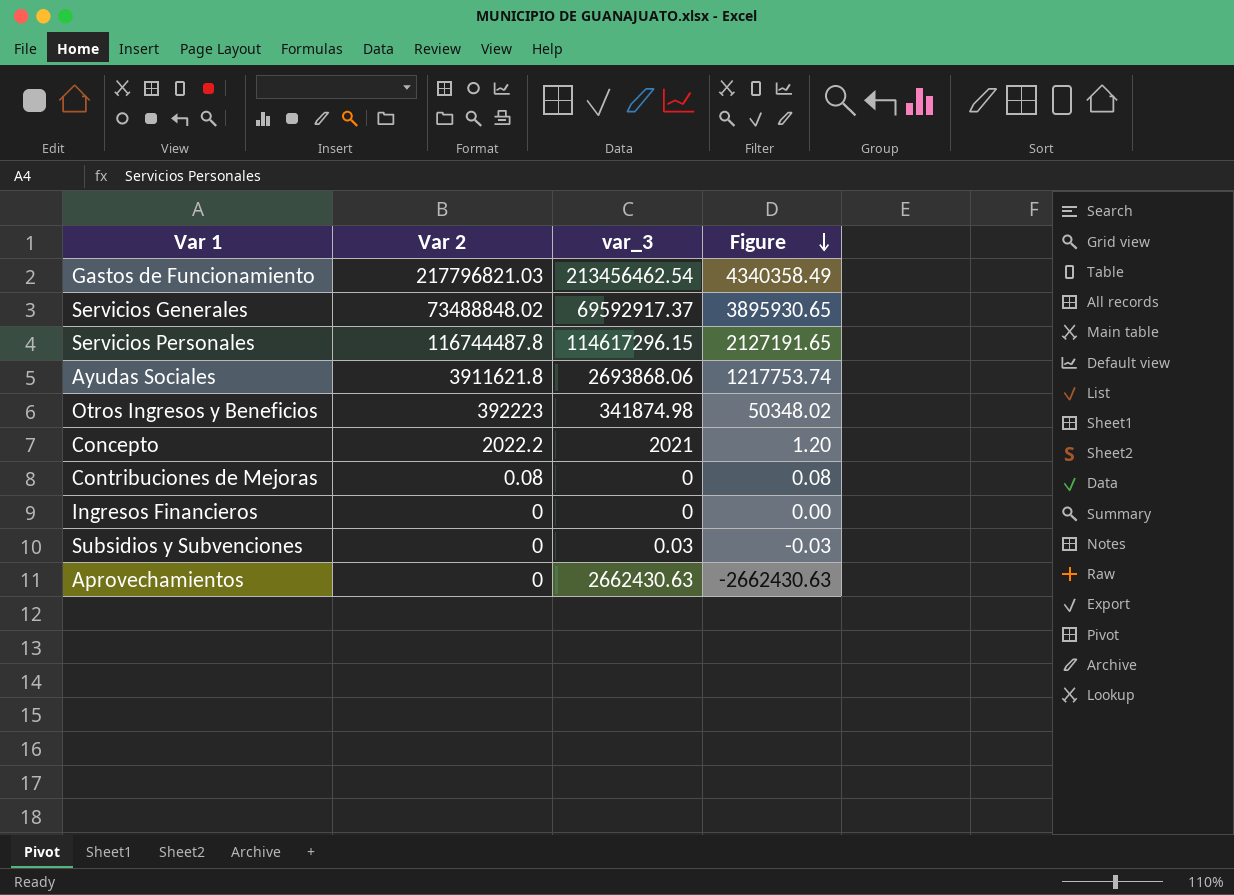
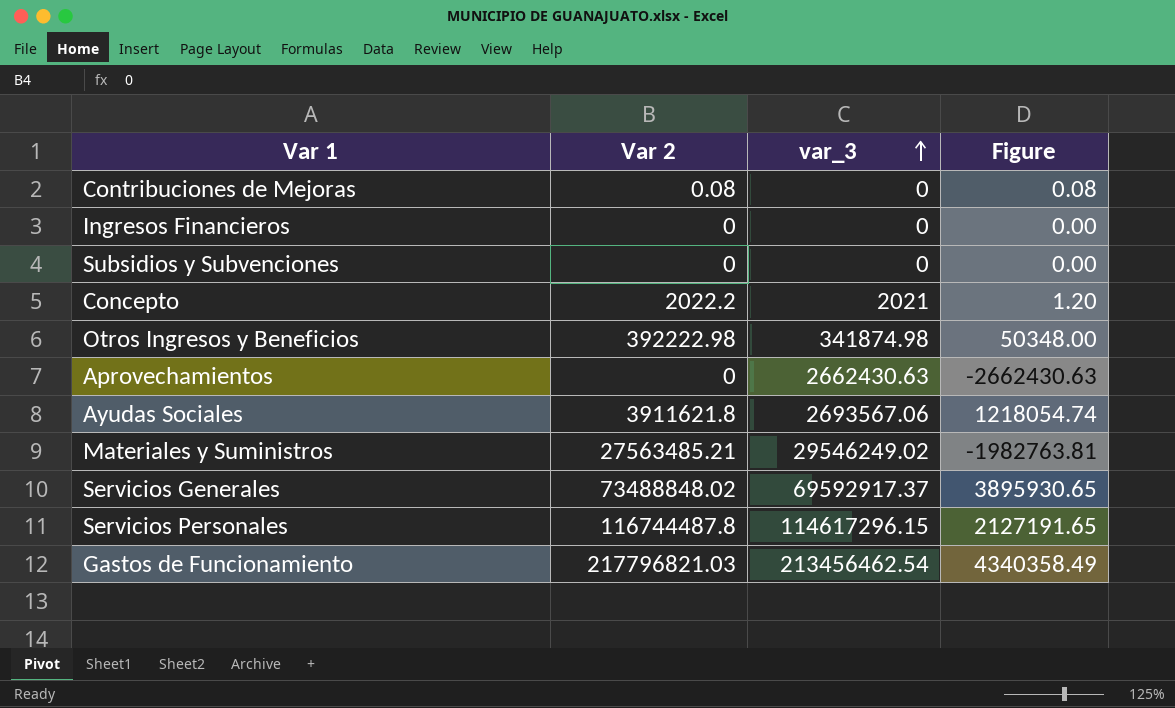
row order: Figure descending -> var_3 ascending
Subsidios y Subvenciones | var_3: 0.03 -> 0
Subsidios y Subvenciones | Figure: -0.03 -> 0.00
Otros Ingresos y Beneficios | Var 2: 392223 -> 392222.98
Otros Ingresos y Beneficios | Figure: 50348.02 -> 50348.00
Ayudas Sociales | var_3: 2693868.06 -> 2693567.06
Ayudas Sociales | Figure: 1217753.74 -> 1218054.74
row Materiales y Suministros: none -> 27563485.21 | 29546249.02 | -1982763.81

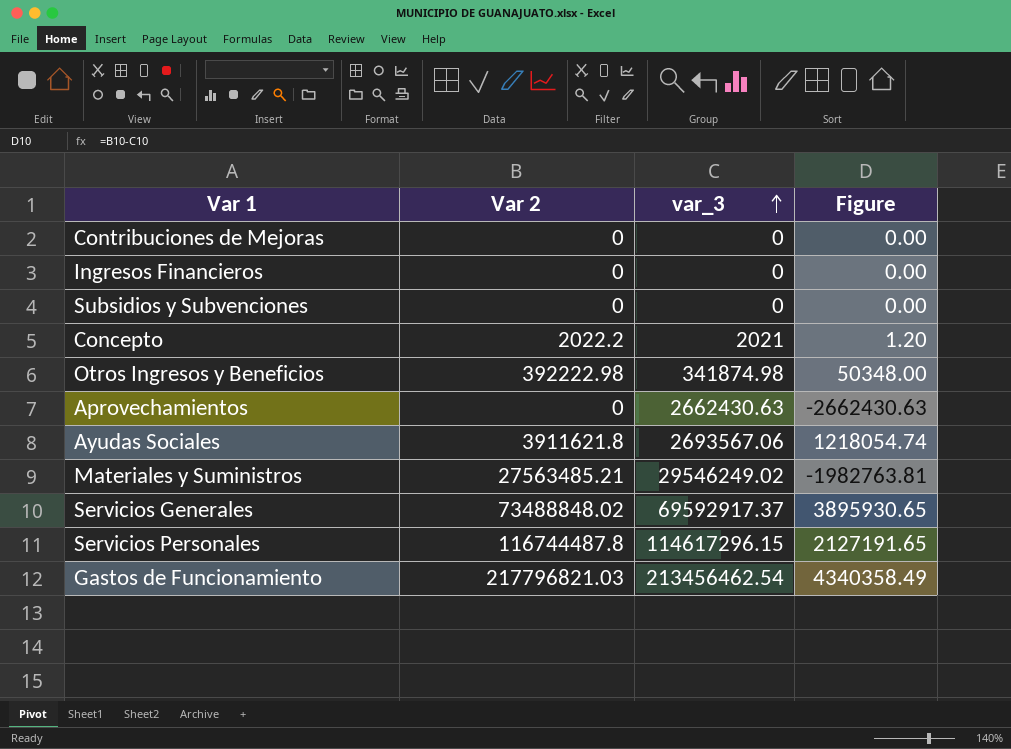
Contribuciones de Mejoras | Var 2: 0.08 -> 0
Contribuciones de Mejoras | Figure: 0.08 -> 0.00

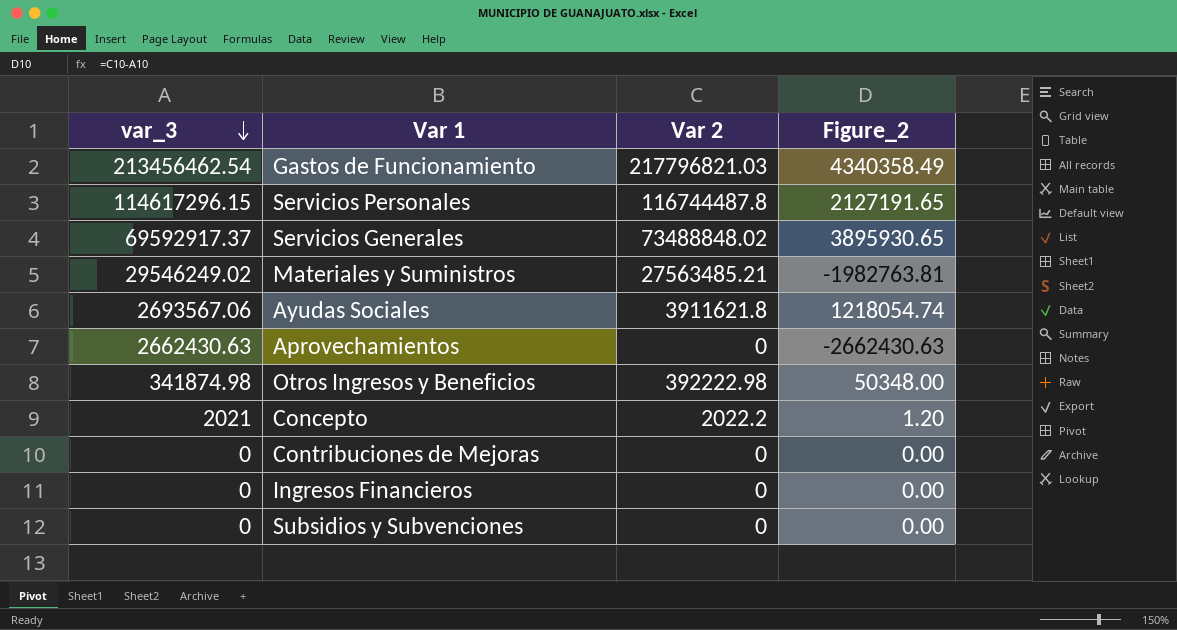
row order: var_3 ascending -> var_3 descending
column var_3 | position: 3 -> 1
column name: Figure -> Figure_2

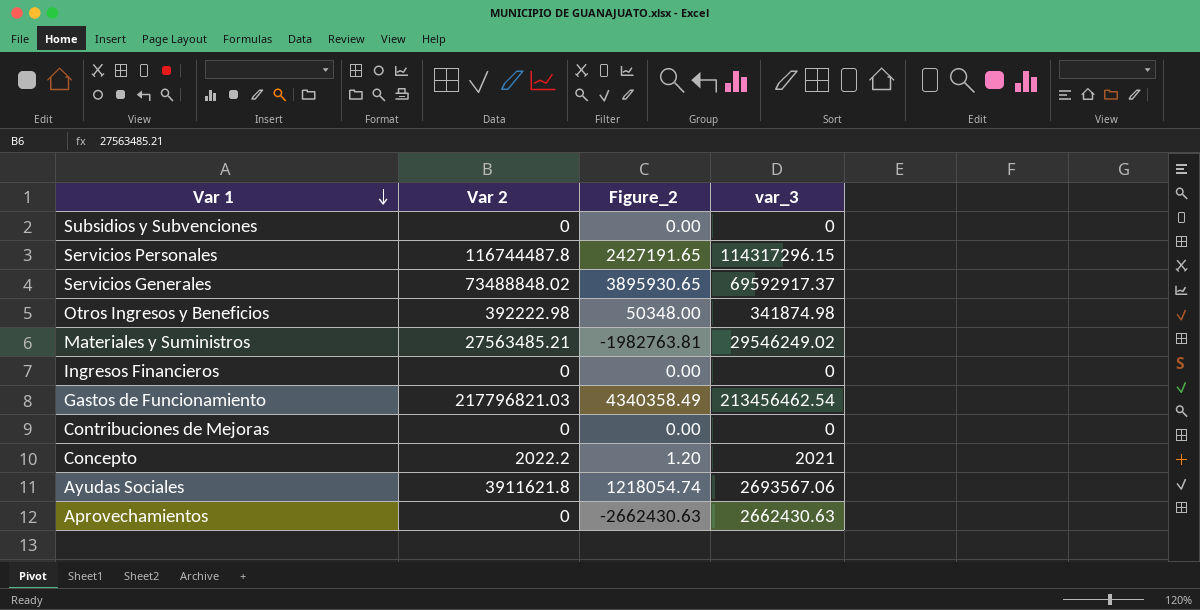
row order: var_3 descending -> Var 1 descending
column var_3 | position: 1 -> 4
Servicios Personales | Figure_2: 2127191.65 -> 2427191.65
Servicios Personales | var_3: 114617296.15 -> 114317296.15

